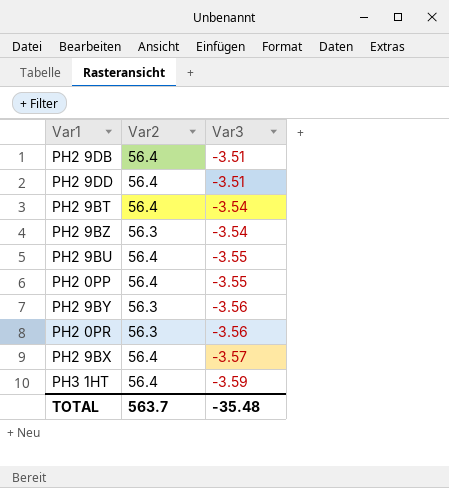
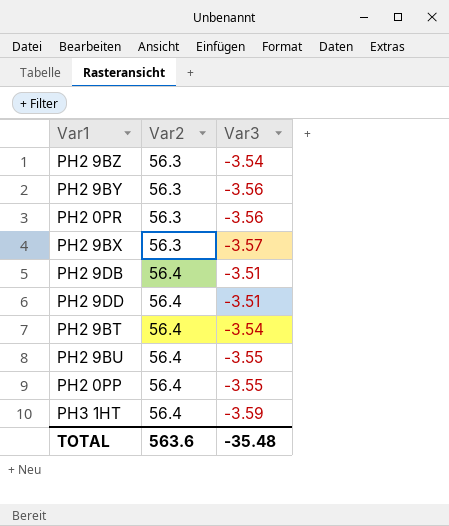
row order: Var3 descending -> Var2 ascending
PH2 9BX | Var2: 56.4 -> 56.3
TOTAL | Var2: 563.7 -> 563.6

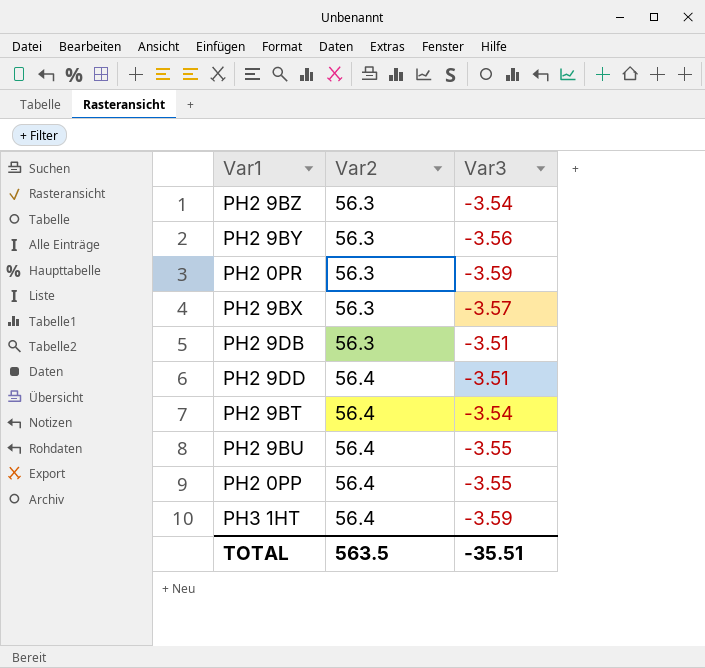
PH2 0PR | Var3: -3.56 -> -3.59
PH2 9DB | Var2: 56.4 -> 56.3
TOTAL | Var2: 563.6 -> 563.5
TOTAL | Var3: -35.48 -> -35.51

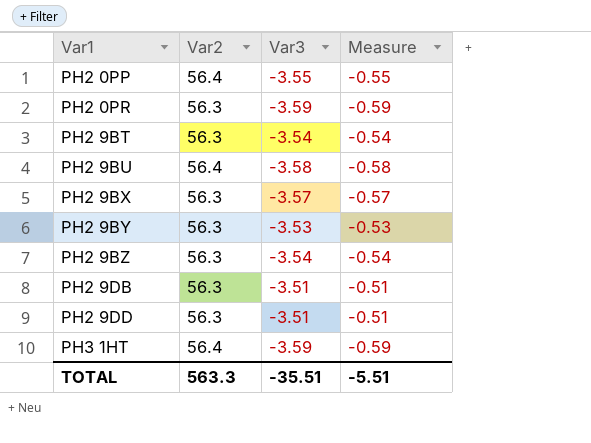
row order: Var2 ascending -> Var1 ascending
column Measure | formula: none -> [Var3] + 3
PH2 9BT | Var2: 56.4 -> 56.3
PH2 9BU | Var3: -3.55 -> -3.58
PH2 9BY | Var3: -3.56 -> -3.53
PH2 9DD | Var2: 56.4 -> 56.3
TOTAL | Var2: 563.5 -> 563.3

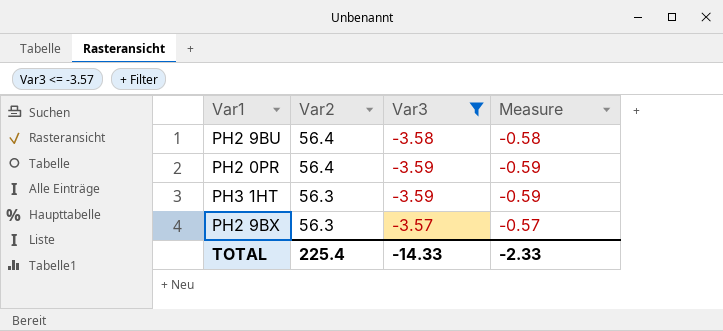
filter: none -> Var3 <= -3.57
row order: Var1 ascending -> Var2 descending
PH2 0PR | Var2: 56.3 -> 56.4
PH3 1HT | Var2: 56.4 -> 56.3
TOTAL | Var2: 563.3 -> 225.4
TOTAL | Var3: -35.51 -> -14.33
TOTAL | Measure: -5.51 -> -2.33

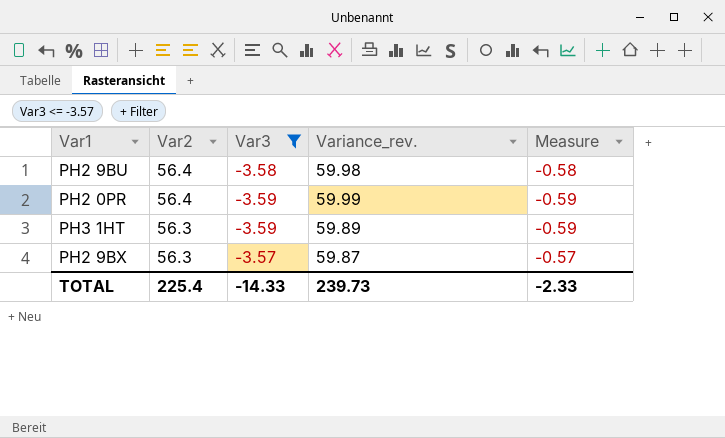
column Variance_rev. | formula: none -> [Var2] - [Var3]

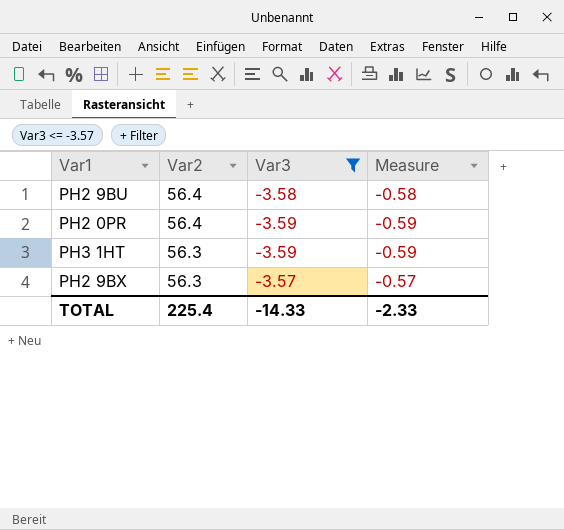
column Variance_rev. | formula: [Var2] - [Var3] -> none

